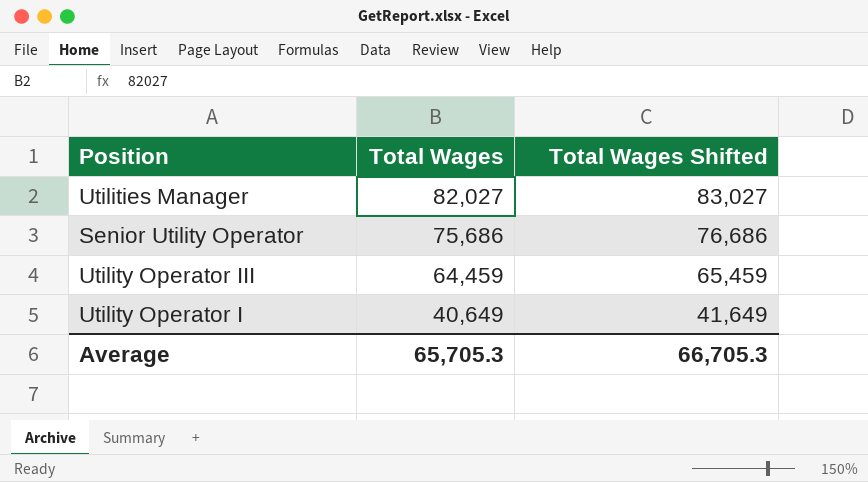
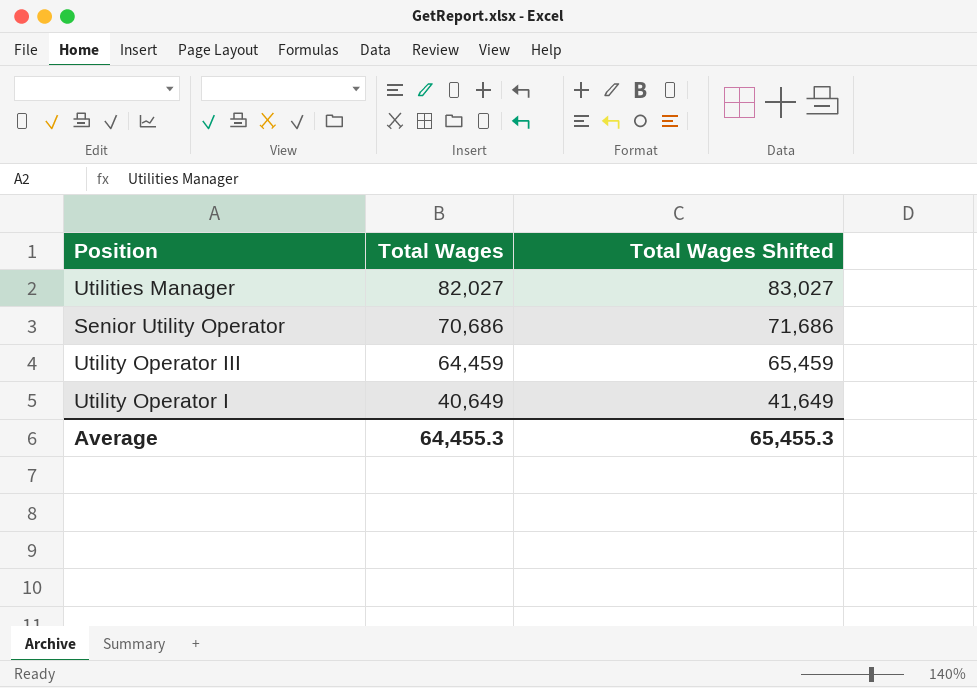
Senior Utility Operator | Total Wages: 75,686 -> 70,686
Senior Utility Operator | Total Wages Shifted: 76,686 -> 71,686
Average | Total Wages: 65,705.3 -> 64,455.3
Average | Total Wages Shifted: 66,705.3 -> 65,455.3

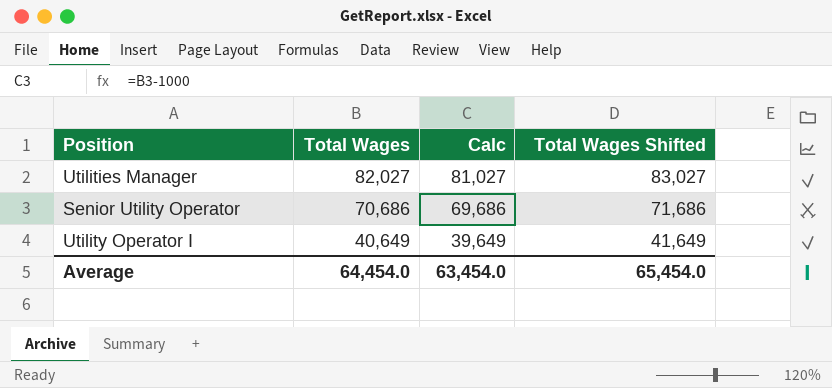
column Calc | formula: none -> [Total Wages] - 1000
row Utility Operator III: 64,459 | 65,459 -> none
Average | Total Wages: 64,455.3 -> 64,454.0
Average | Total Wages Shifted: 65,455.3 -> 65,454.0

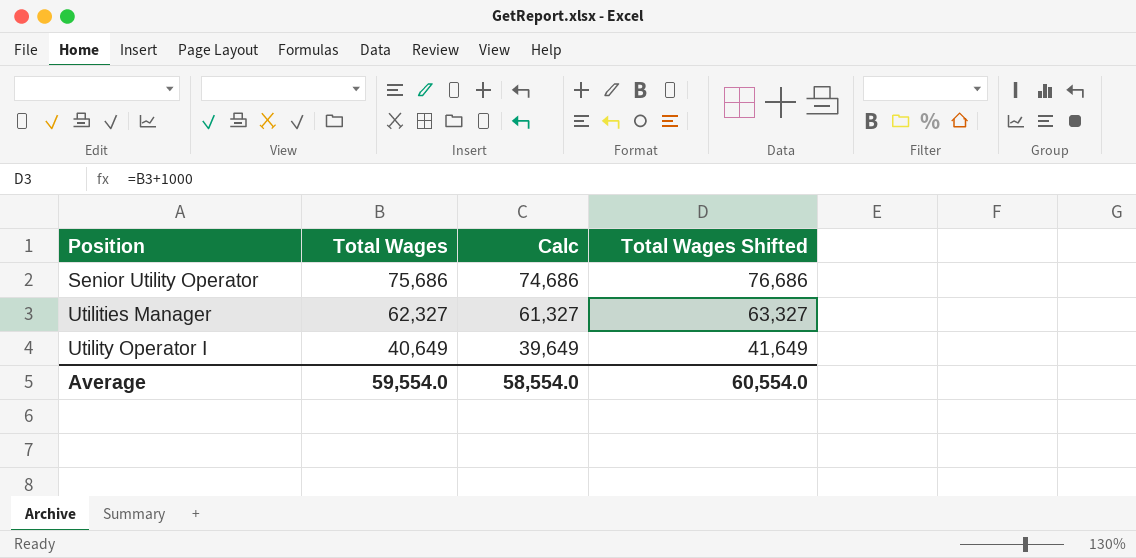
row order: Total Wages descending -> Position ascending
Senior Utility Operator | Total Wages: 70,686 -> 75,686
Senior Utility Operator | Calc: 69,686 -> 74,686
Senior Utility Operator | Total Wages Shifted: 71,686 -> 76,686
Utilities Manager | Total Wages: 82,027 -> 62,327
Utilities Manager | Calc: 81,027 -> 61,327
Utilities Manager | Total Wages Shifted: 83,027 -> 63,327
Average | Total Wages: 64,454.0 -> 59,554.0
Average | Calc: 63,454.0 -> 58,554.0
Average | Total Wages Shifted: 65,454.0 -> 60,554.0

